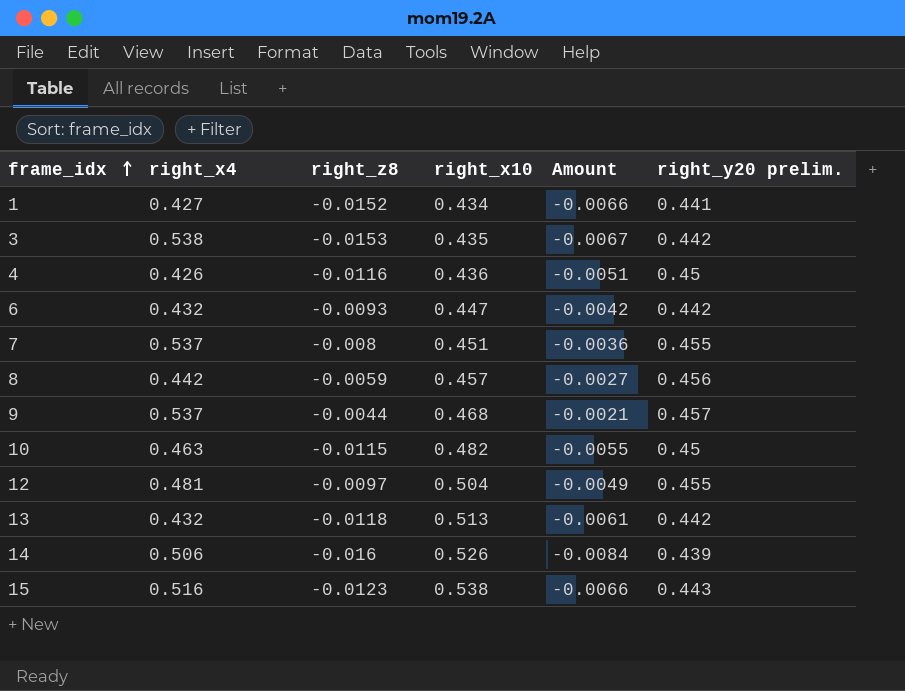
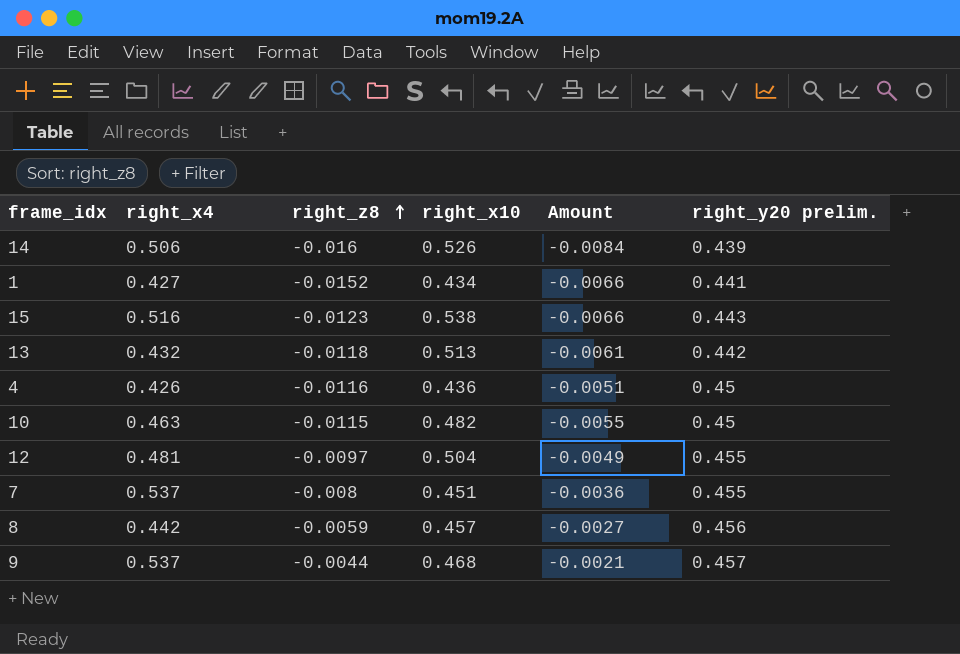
row order: frame_idx ascending -> right_z8 ascending
row 3: 0.538 | -0.0153 | 0.435 | -0.0067 | 0.442 -> none
row 6: 0.432 | -0.0093 | 0.447 | -0.0042 | 0.442 -> none

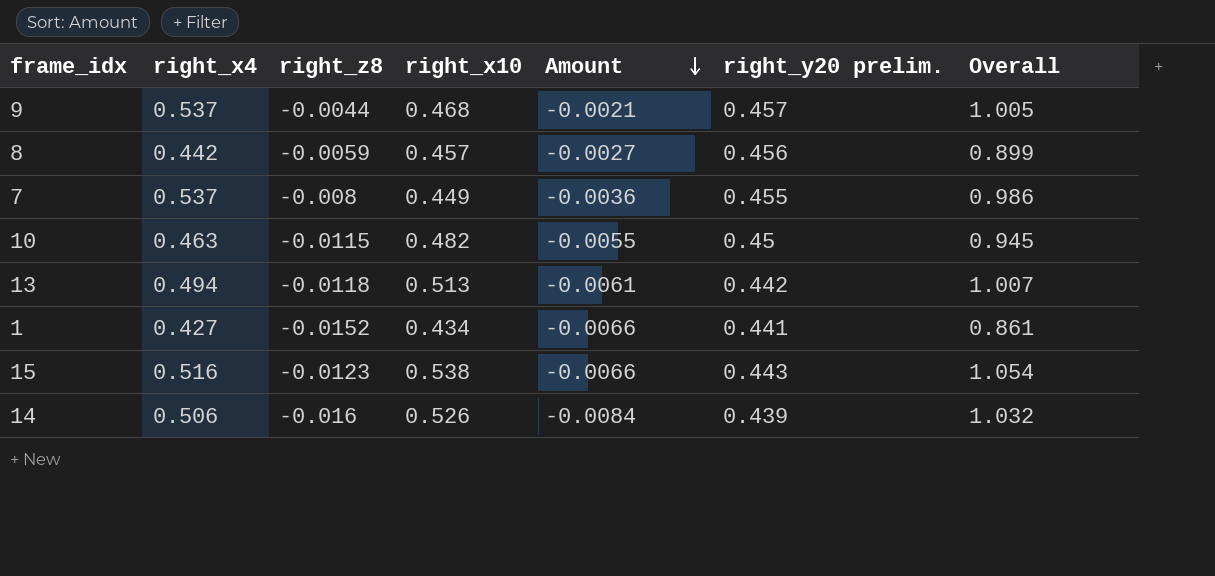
row order: right_z8 ascending -> Amount descending
column Overall | formula: none -> [right_x4] + [right_x10]
row 4: 0.426 | -0.0116 | 0.436 | -0.0051 | 0.45 -> none
row 12: 0.481 | -0.0097 | 0.504 | -0.0049 | 0.455 -> none
7 | right_x10: 0.451 -> 0.449
13 | right_x4: 0.432 -> 0.494

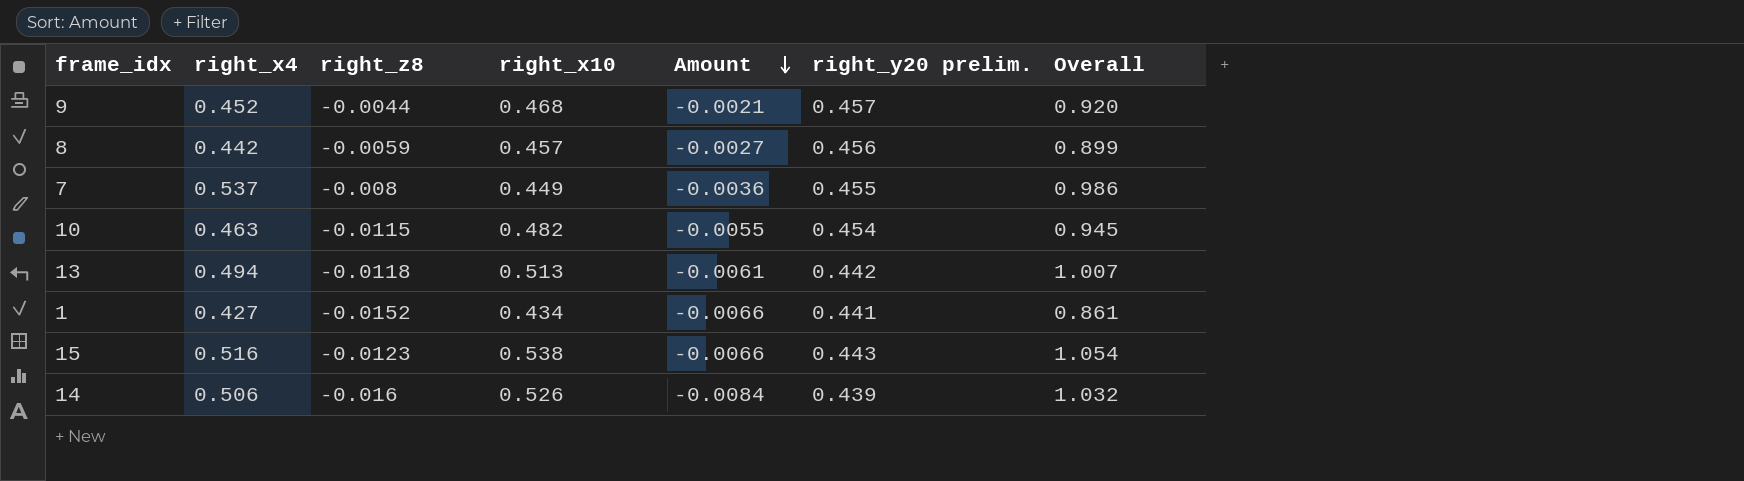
9 | right_x4: 0.537 -> 0.452
9 | Overall: 1.005 -> 0.920
10 | right_y20 prelim.: 0.45 -> 0.454

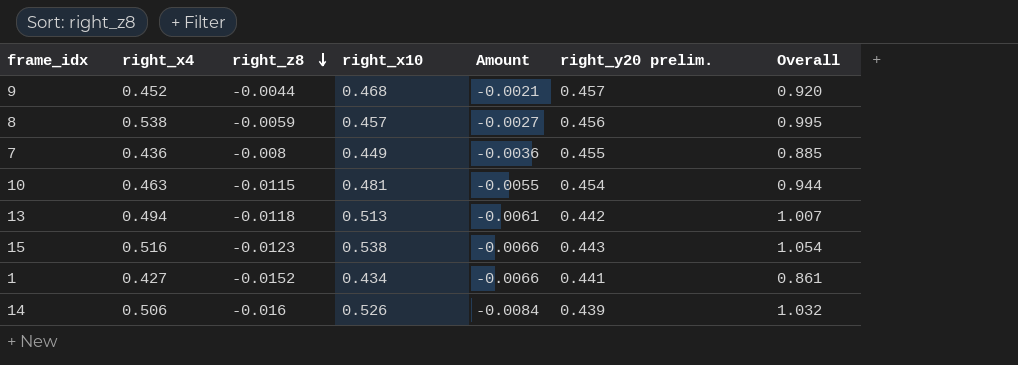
row order: Amount descending -> right_z8 descending
8 | right_x4: 0.442 -> 0.538
8 | Overall: 0.899 -> 0.995
7 | right_x4: 0.537 -> 0.436
7 | Overall: 0.986 -> 0.885
10 | right_x10: 0.482 -> 0.481
10 | Overall: 0.945 -> 0.944

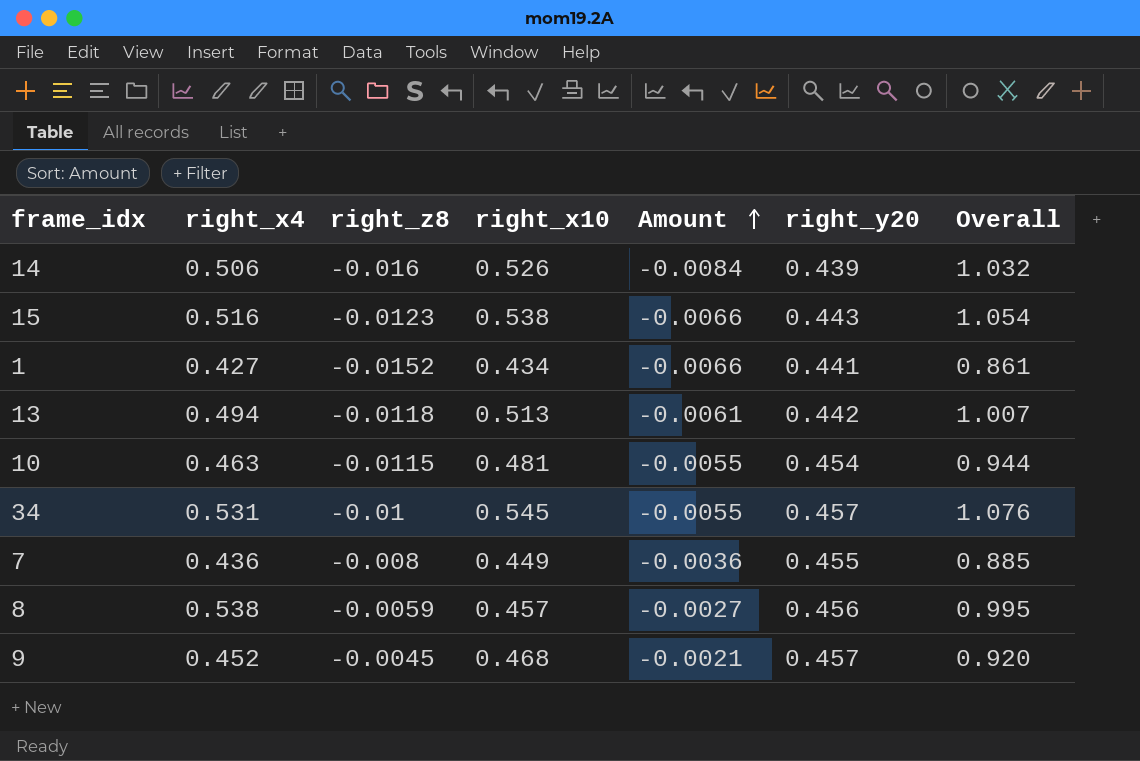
row order: right_z8 descending -> Amount ascending
column name: right_y20 prelim. -> right_y20
row 34: none -> 0.531 | -0.01 | 0.545 | -0.0055 | 0.457 | 1.076
9 | right_z8: -0.0044 -> -0.0045

